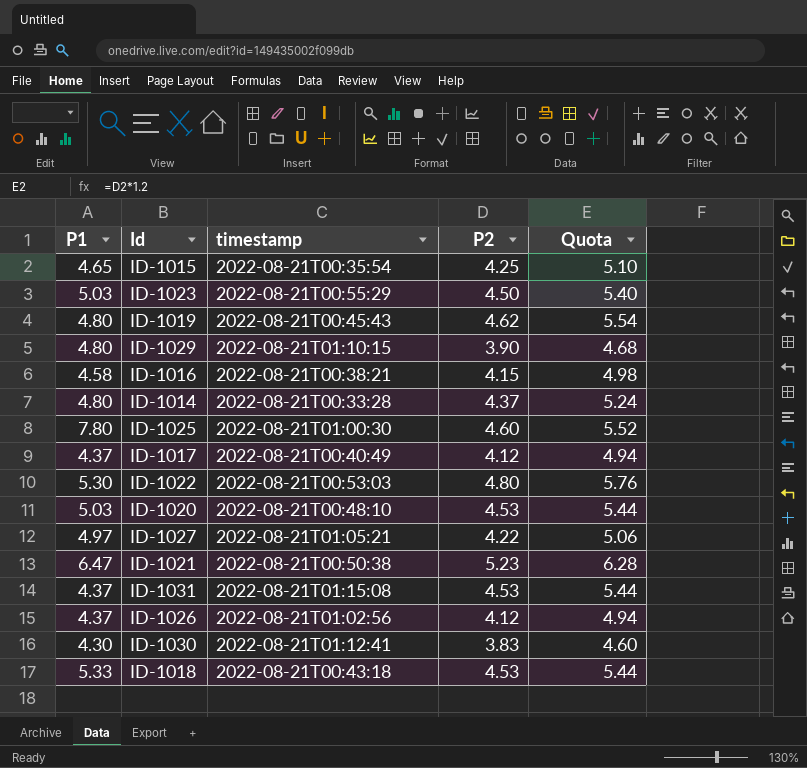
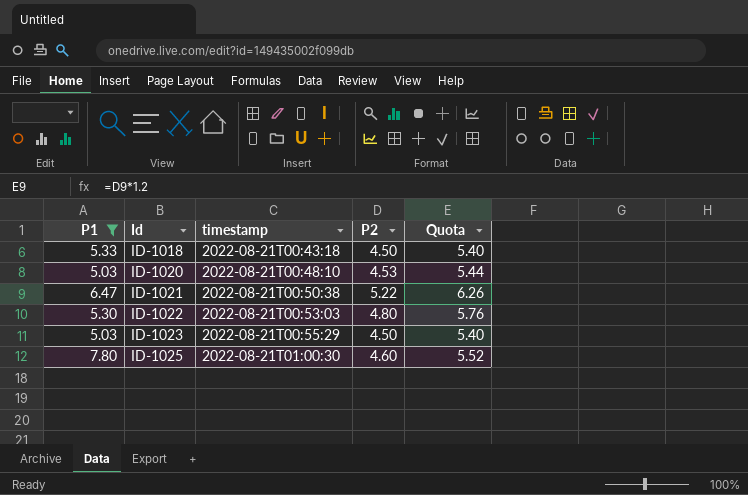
filter: none -> P1 >= 5.03
row order: none -> Id ascending
ID-1018 | P2: 4.53 -> 4.50
ID-1018 | Quota: 5.44 -> 5.40
ID-1021 | P2: 5.23 -> 5.22
ID-1021 | Quota: 6.28 -> 6.26

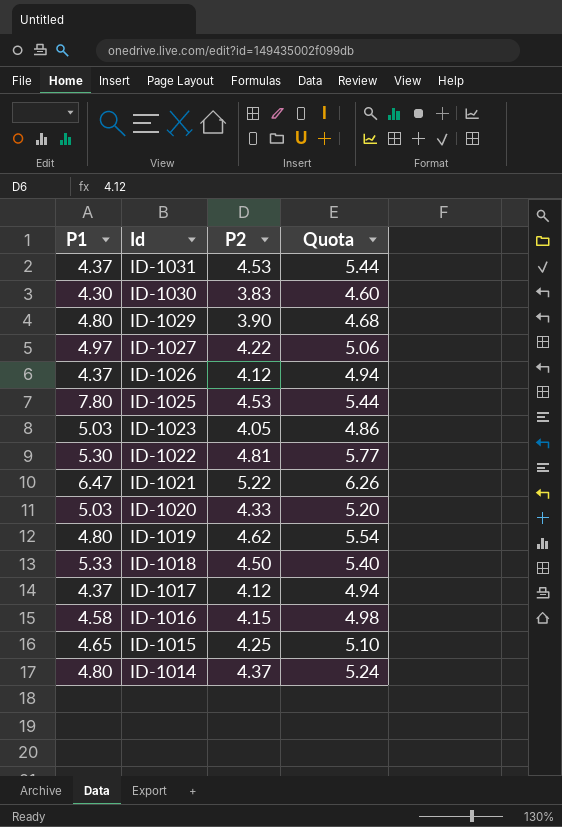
filter: P1 >= 5.03 -> none
row order: Id ascending -> Id descending
column timestamp | position: 3 -> none
ID-1025 | P2: 4.60 -> 4.53
ID-1025 | Quota: 5.52 -> 5.44
ID-1023 | P2: 4.50 -> 4.05
ID-1023 | Quota: 5.40 -> 4.86
ID-1022 | P2: 4.80 -> 4.81
ID-1022 | Quota: 5.76 -> 5.77
ID-1020 | P2: 4.53 -> 4.33
ID-1020 | Quota: 5.44 -> 5.20

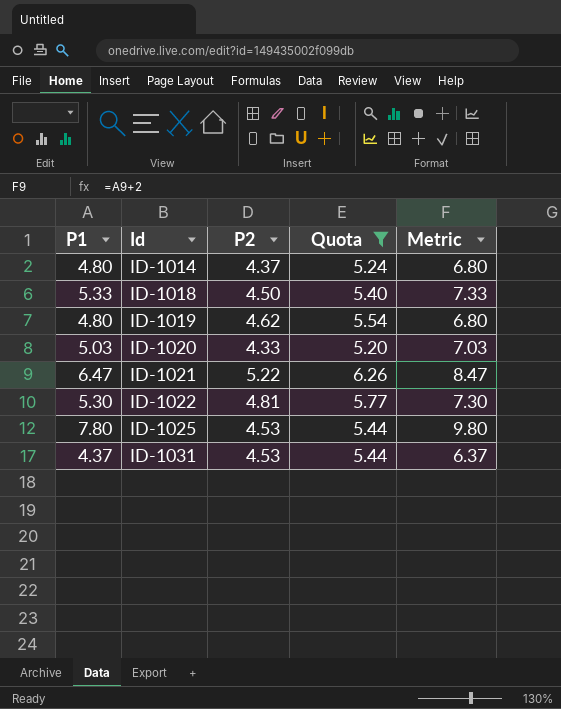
filter: none -> Quota >= 5.20
row order: Id descending -> Id ascending
column Metric | formula: none -> [P1] + 2

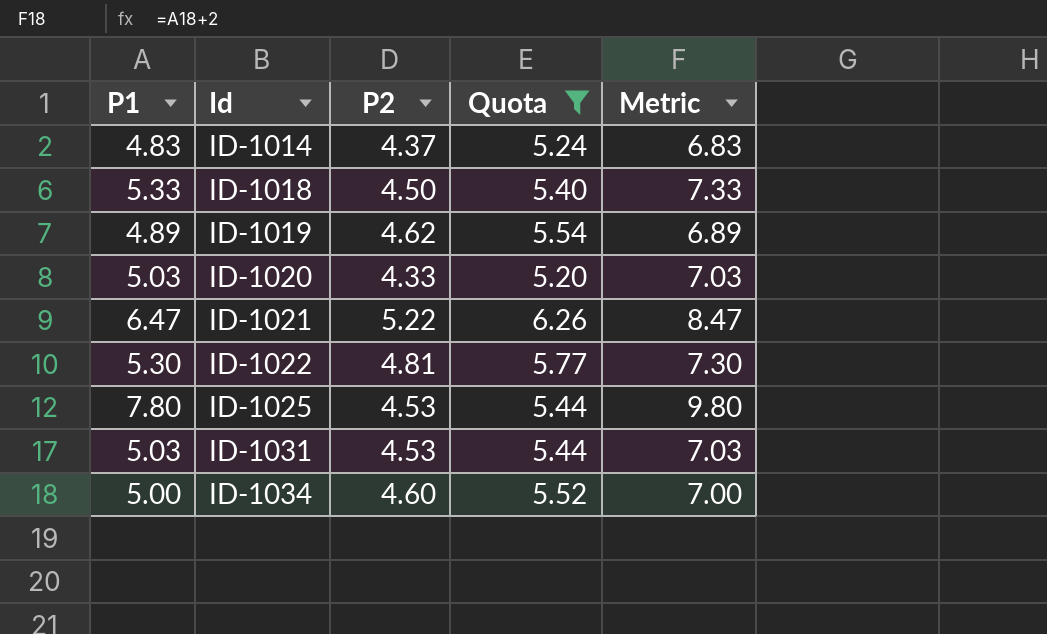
ID-1014 | P1: 4.80 -> 4.83
ID-1014 | Metric: 6.80 -> 6.83
ID-1019 | P1: 4.80 -> 4.89
ID-1019 | Metric: 6.80 -> 6.89
ID-1031 | P1: 4.37 -> 5.03
ID-1031 | Metric: 6.37 -> 7.03
row ID-1034: none -> 5.00 | 4.60 | 5.52 | 7.00

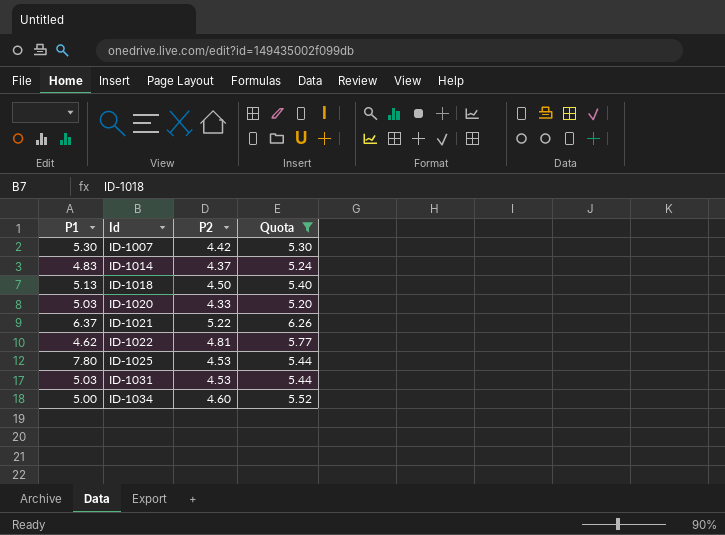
column Metric | formula: [P1] + 2 -> none
row ID-1019: 4.89 | 4.62 | 5.54 | 6.89 -> none
row ID-1007: none -> 5.30 | 4.42 | 5.30
ID-1018 | P1: 5.33 -> 5.13
ID-1021 | P1: 6.47 -> 6.37
ID-1022 | P1: 5.30 -> 4.62

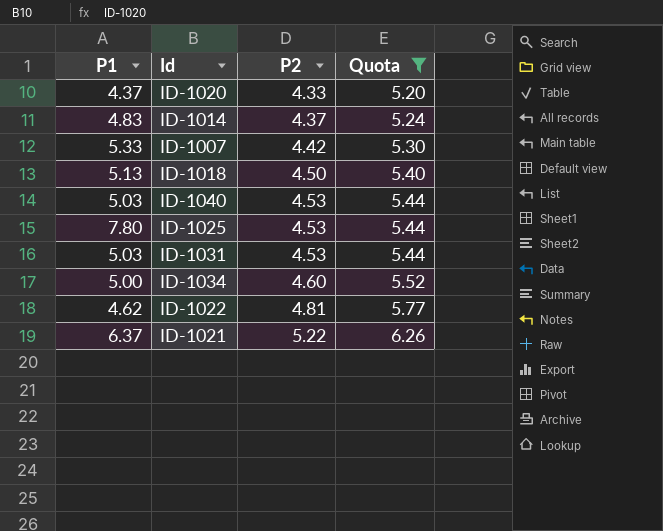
row order: Id ascending -> P2 ascending
ID-1020 | P1: 5.03 -> 4.37
ID-1007 | P1: 5.30 -> 5.33
row ID-1040: none -> 5.03 | 4.53 | 5.44

